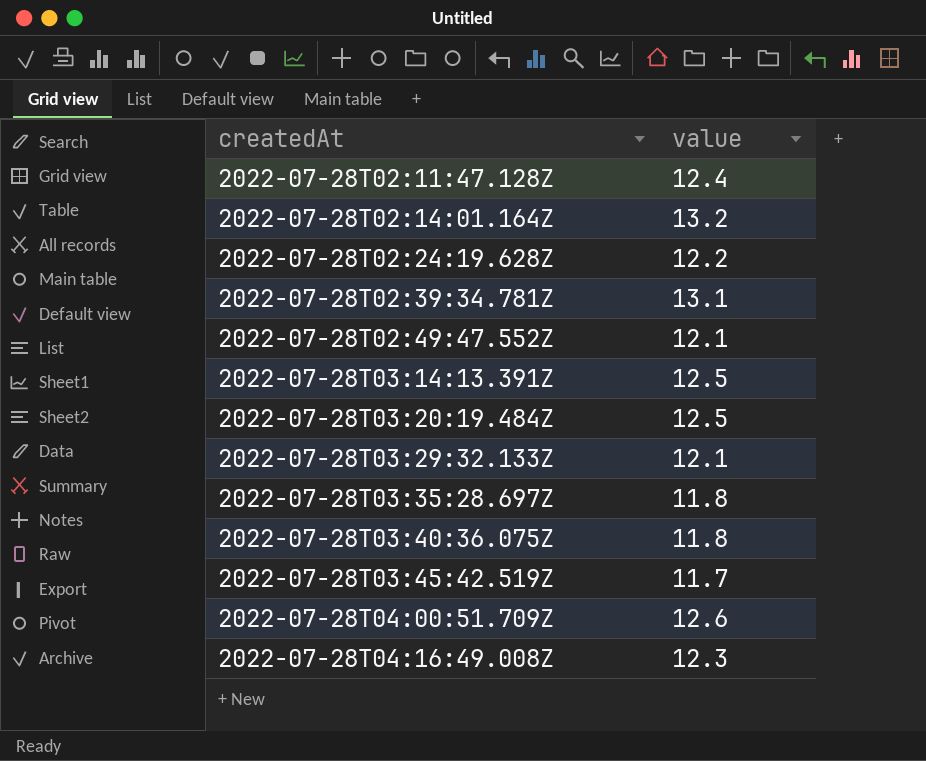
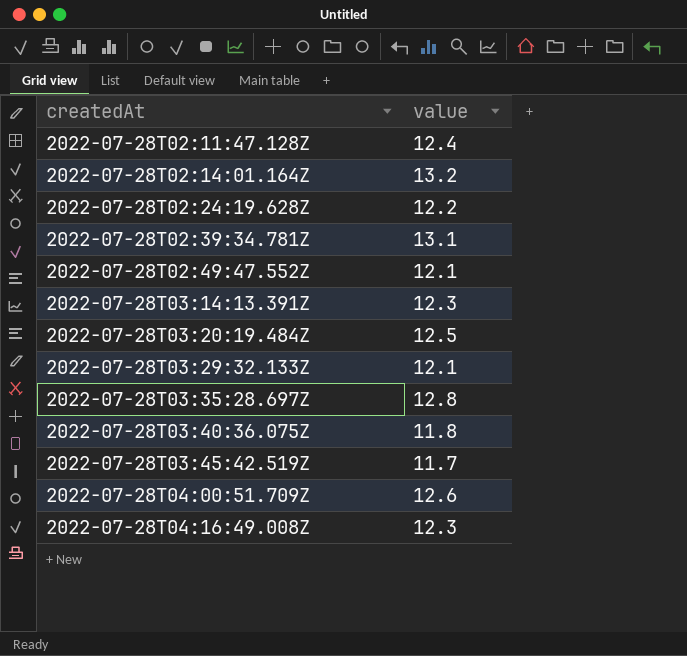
2022-07-28T03:14:13.391Z | value: 12.5 -> 12.3
2022-07-28T03:35:28.697Z | value: 11.8 -> 12.8

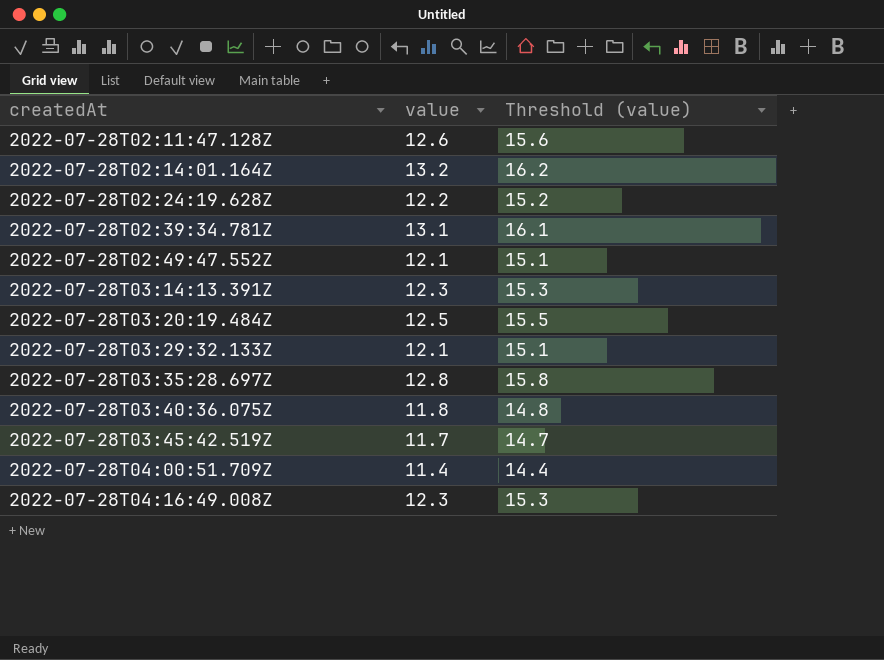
column Threshold (value) | formula: none -> [value] + 3
2022-07-28T02:11:47.128Z | value: 12.4 -> 12.6
2022-07-28T04:00:51.709Z | value: 12.6 -> 11.4

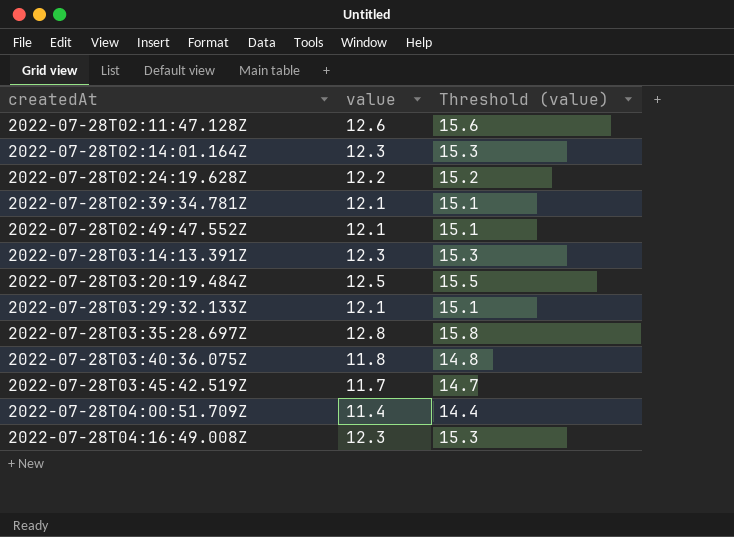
2022-07-28T02:14:01.164Z | value: 13.2 -> 12.3
2022-07-28T02:14:01.164Z | Threshold (value): 16.2 -> 15.3
2022-07-28T02:39:34.781Z | value: 13.1 -> 12.1
2022-07-28T02:39:34.781Z | Threshold (value): 16.1 -> 15.1

